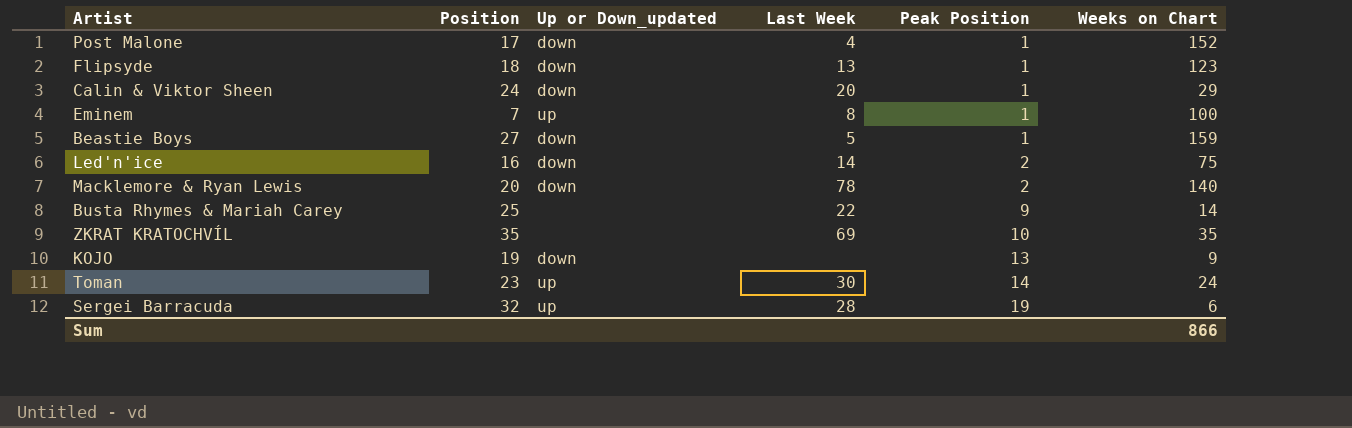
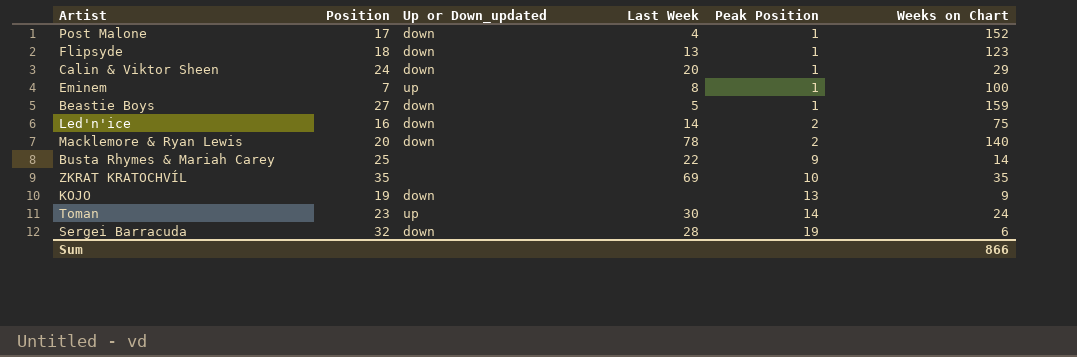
Sergei Barracuda | Up or Down_updated: up -> down

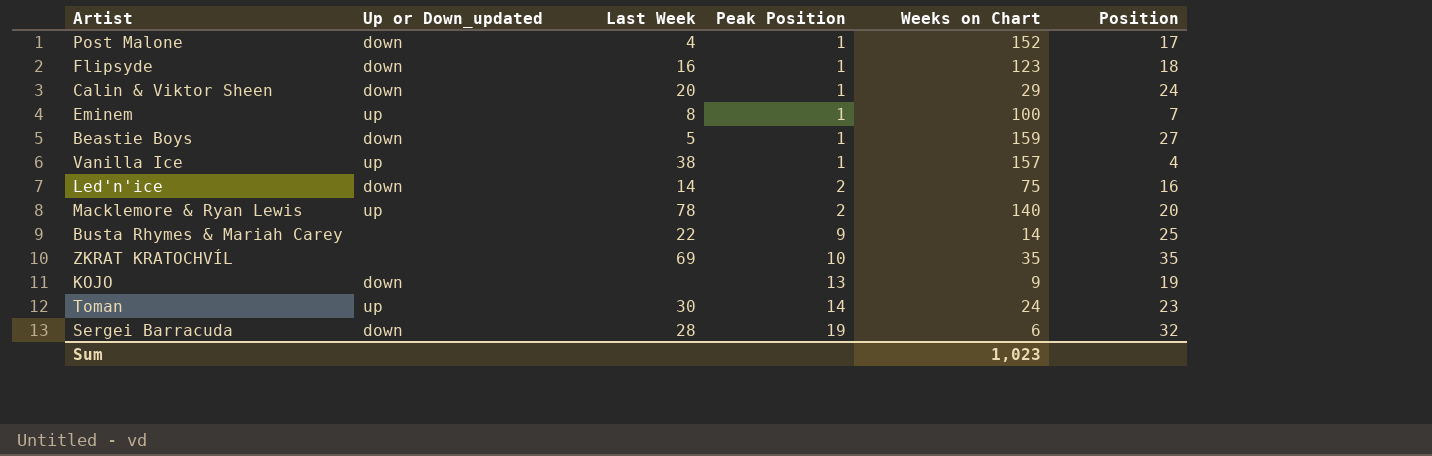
column Position | position: 2 -> 6
Flipsyde | Last Week: 13 -> 16
row Vanilla Ice: none -> up | 38 | 1 | 157 | 4
Macklemore & Ryan Lewis | Up or Down_updated: down -> up
Sum | Weeks on Chart: 866 -> 1,023

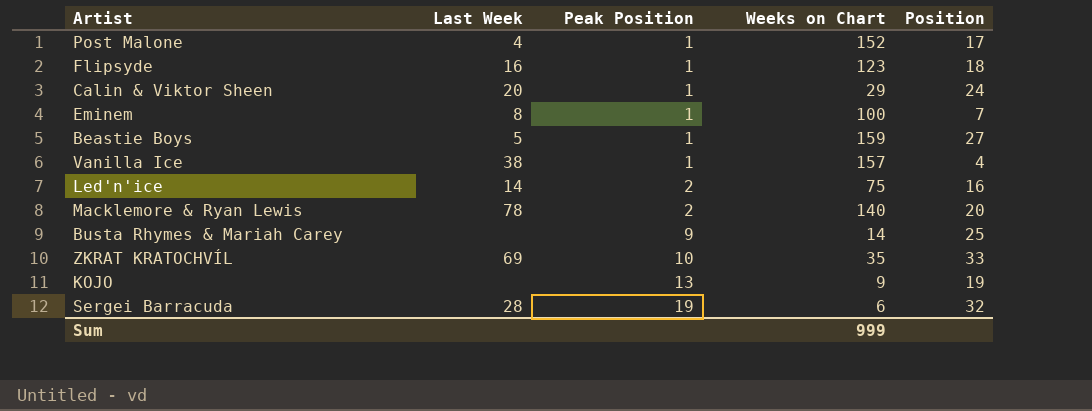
column Up or Down_updated | position: 2 -> none
row Toman: up | 30 | 14 | 24 | 23 -> none
Busta Rhymes & Mariah Carey | Last Week: 22 -> none
ZKRAT KRATOCHVÍL | Position: 35 -> 33
Sum | Weeks on Chart: 1,023 -> 999

